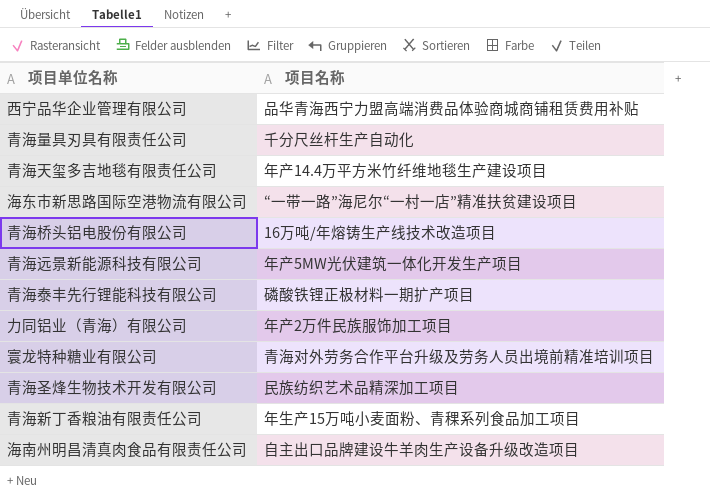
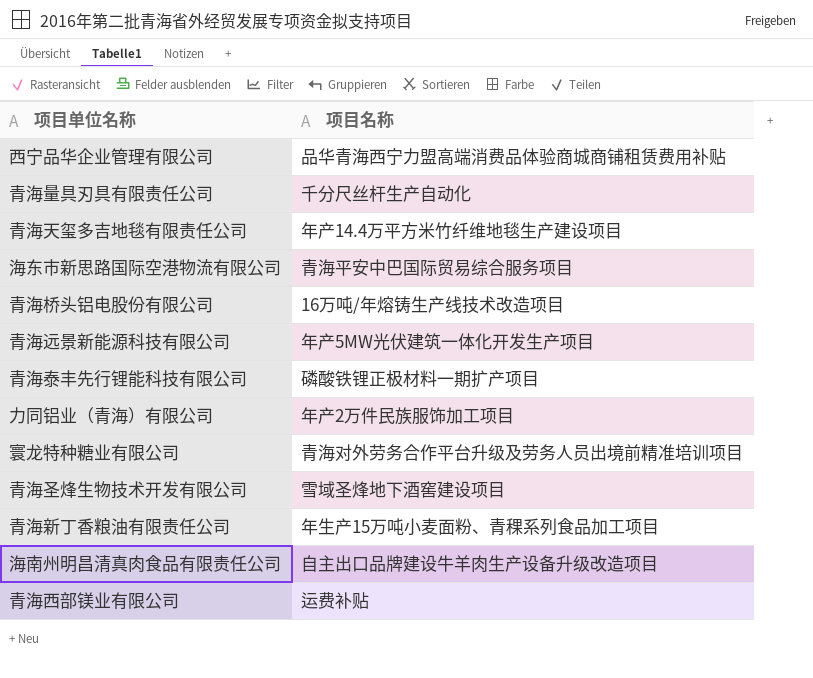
海东市新思路国际空港物流有限公司 | 项目名称: “一带一路”海尼尔“一村一店”精准扶贫建设项目 -> 青海平安中巴国际贸易综合服务项目
青海圣烽生物技术开发有限公司 | 项目名称: 民族纺织艺术品精深加工项目 -> 雪域圣烽地下酒窖建设项目
row 青海西部镁业有限公司: none -> 运费补贴

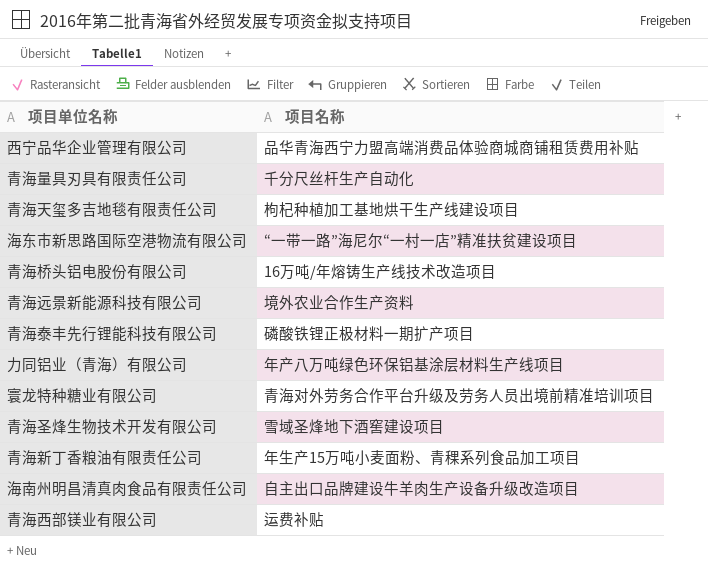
青海天玺多吉地毯有限责任公司 | 项目名称: 年产14.4万平方米竹纤维地毯生产建设项目 -> 枸杞种植加工基地烘干生产线建设项目
海东市新思路国际空港物流有限公司 | 项目名称: 青海平安中巴国际贸易综合服务项目 -> “一带一路”海尼尔“一村一店”精准扶贫建设项目
青海远景新能源科技有限公司 | 项目名称: 年产5MW光伏建筑一体化开发生产项目 -> 境外农业合作生产资料
力同铝业（青海）有限公司 | 项目名称: 年产2万件民族服饰加工项目 -> 年产八万吨绿色环保铝基涂层材料生产线项目

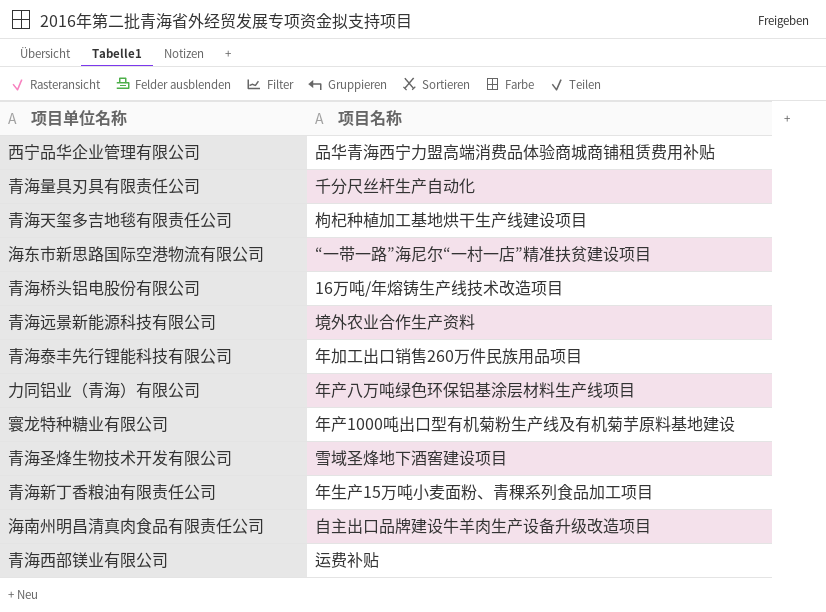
青海泰丰先行锂能科技有限公司 | 项目名称: 磷酸铁锂正极材料一期扩产项目 -> 年加工出口销售260万件民族用品项目
寰龙特种糖业有限公司 | 项目名称: 青海对外劳务合作平台升级及劳务人员出境前精准培训项目 -> 年产1000吨出口型有机菊粉生产线及有机菊芋原料基地建设

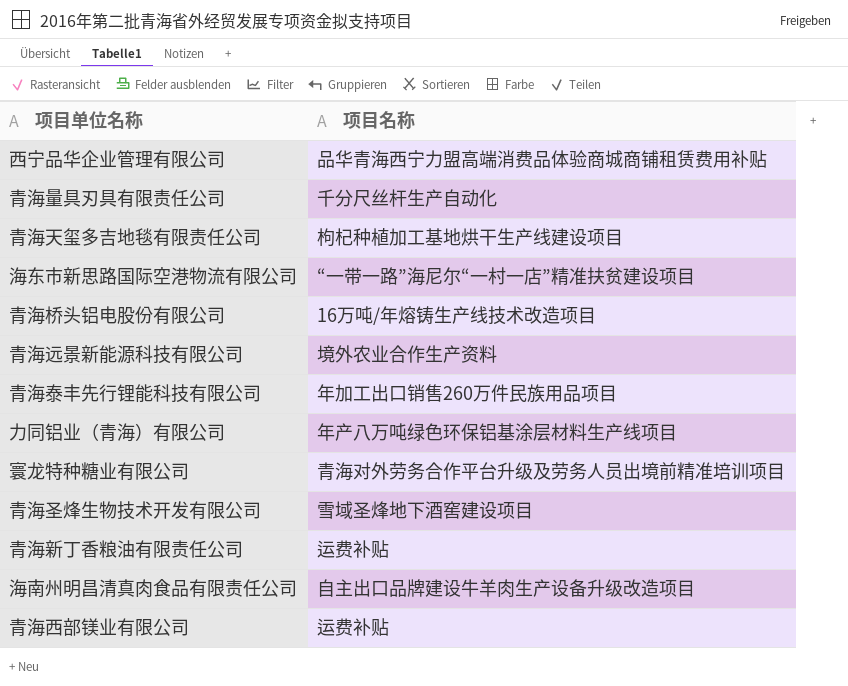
寰龙特种糖业有限公司 | 项目名称: 年产1000吨出口型有机菊粉生产线及有机菊芋原料基地建设 -> 青海对外劳务合作平台升级及劳务人员出境前精准培训项目
青海新丁香粮油有限责任公司 | 项目名称: 年生产15万吨小麦面粉、青稞系列食品加工项目 -> 运费补贴

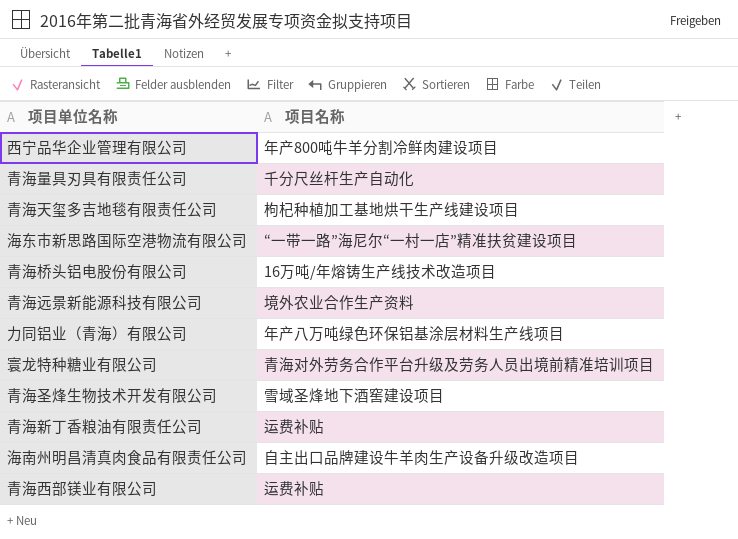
row 青海泰丰先行锂能科技有限公司: 年加工出口销售260万件民族用品项目 -> none
西宁品华企业管理有限公司 | 项目名称: 品华青海西宁力盟高端消费品体验商城商铺租赁费用补贴 -> 年产800吨牛羊分割冷鲜肉建设项目

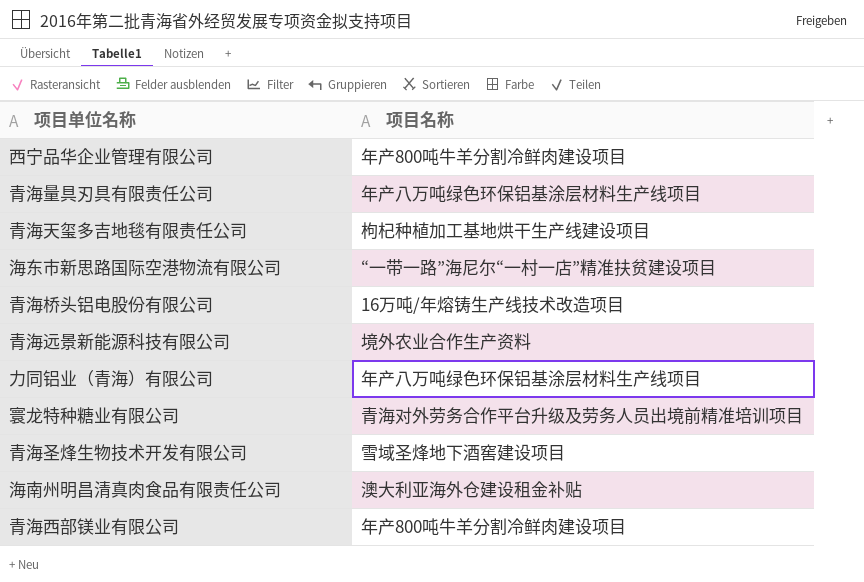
row 青海新丁香粮油有限责任公司: 运费补贴 -> none
青海量具刃具有限责任公司 | 项目名称: 千分尺丝杆生产自动化 -> 年产八万吨绿色环保铝基涂层材料生产线项目
海南州明昌清真肉食品有限责任公司 | 项目名称: 自主出口品牌建设牛羊肉生产设备升级改造项目 -> 澳大利亚海外仓建设租金补贴
青海西部镁业有限公司 | 项目名称: 运费补贴 -> 年产800吨牛羊分割冷鲜肉建设项目

